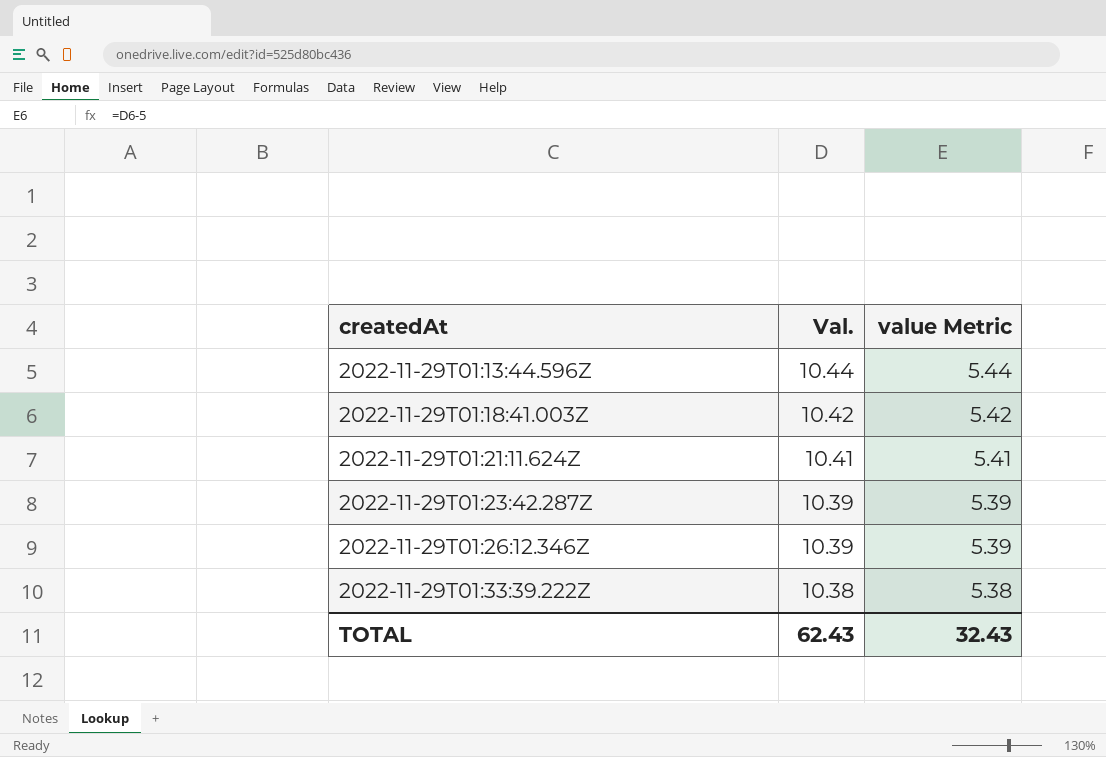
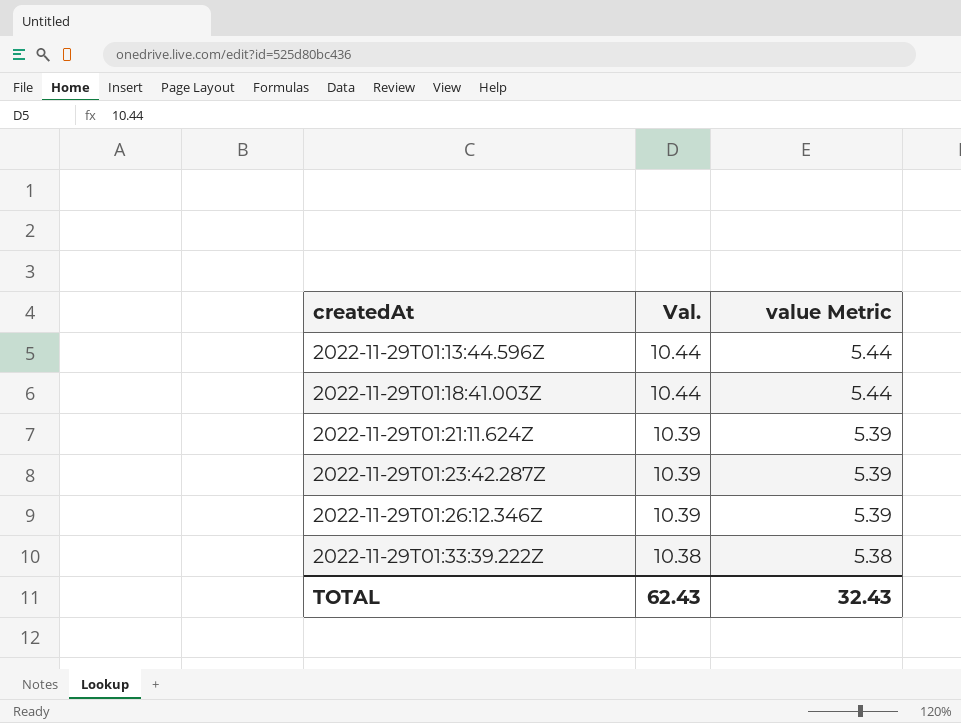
2022-11-29T01:18:41.003Z | Val.: 10.42 -> 10.44
2022-11-29T01:18:41.003Z | value Metric: 5.42 -> 5.44
2022-11-29T01:21:11.624Z | Val.: 10.41 -> 10.39
2022-11-29T01:21:11.624Z | value Metric: 5.41 -> 5.39

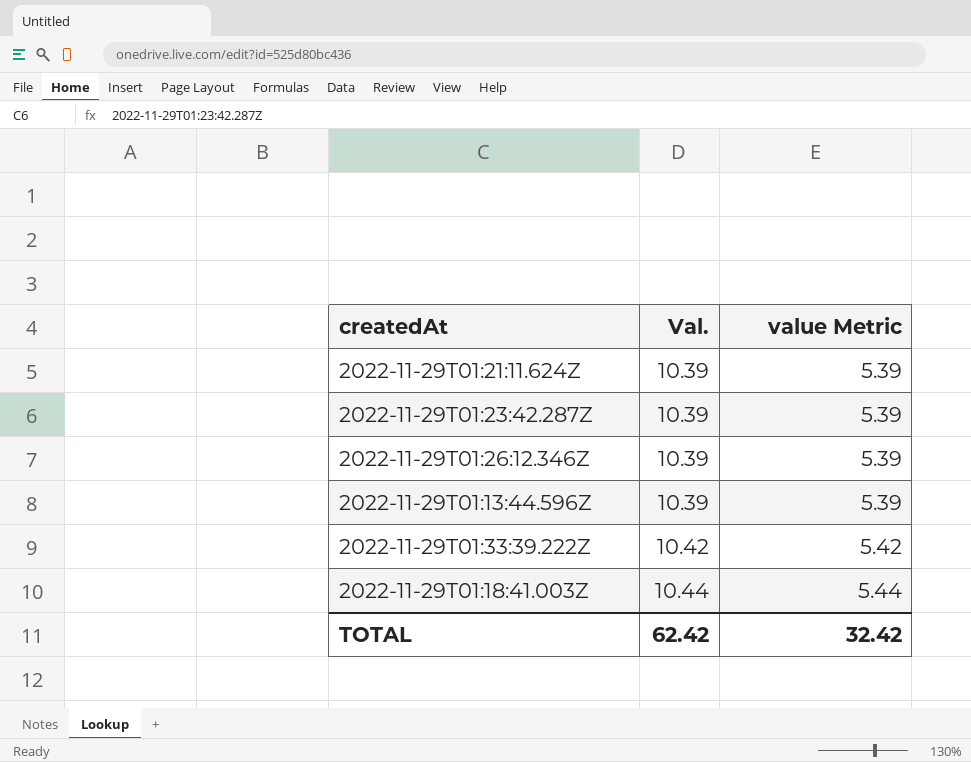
row order: createdAt ascending -> Val. ascending
2022-11-29T01:13:44.596Z | Val.: 10.44 -> 10.39
2022-11-29T01:13:44.596Z | value Metric: 5.44 -> 5.39
2022-11-29T01:33:39.222Z | Val.: 10.38 -> 10.42
2022-11-29T01:33:39.222Z | value Metric: 5.38 -> 5.42
TOTAL | Val.: 62.43 -> 62.42
TOTAL | value Metric: 32.43 -> 32.42

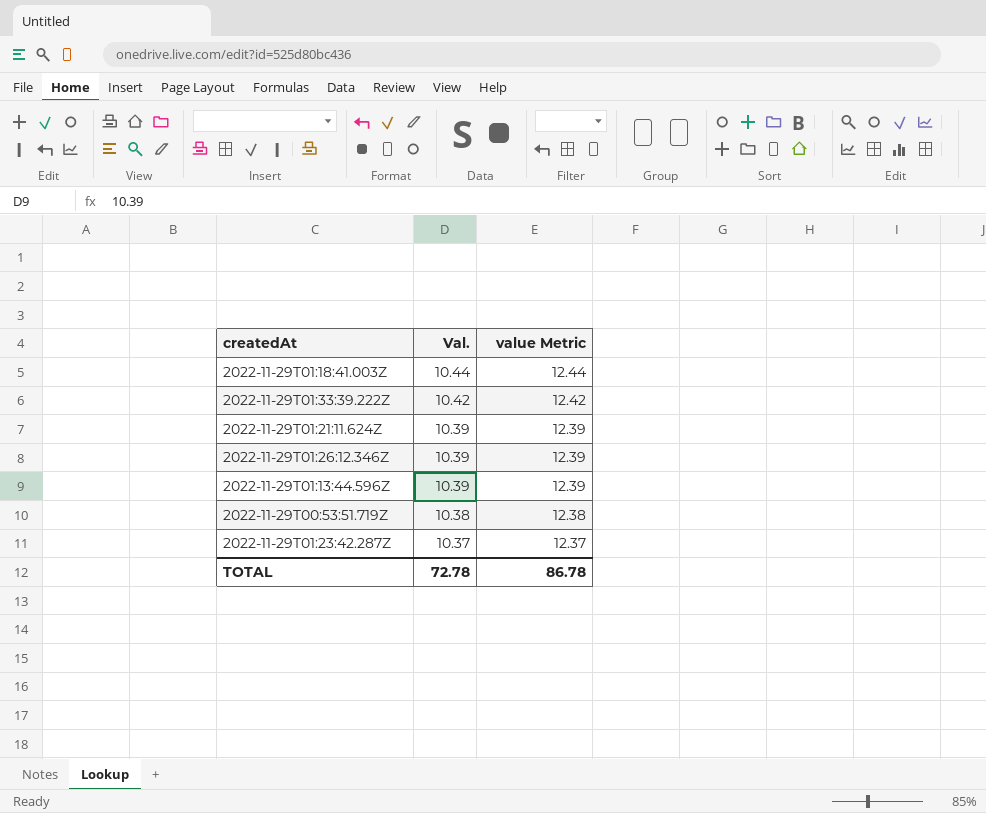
row order: Val. ascending -> Val. descending
column value Metric | formula: [Val.] - 5 -> [Val.] + 2
row 2022-11-29T00:53:51.719Z: none -> 10.38 | 12.38
2022-11-29T01:23:42.287Z | Val.: 10.39 -> 10.37
TOTAL | Val.: 62.42 -> 72.78
TOTAL | value Metric: 32.42 -> 86.78

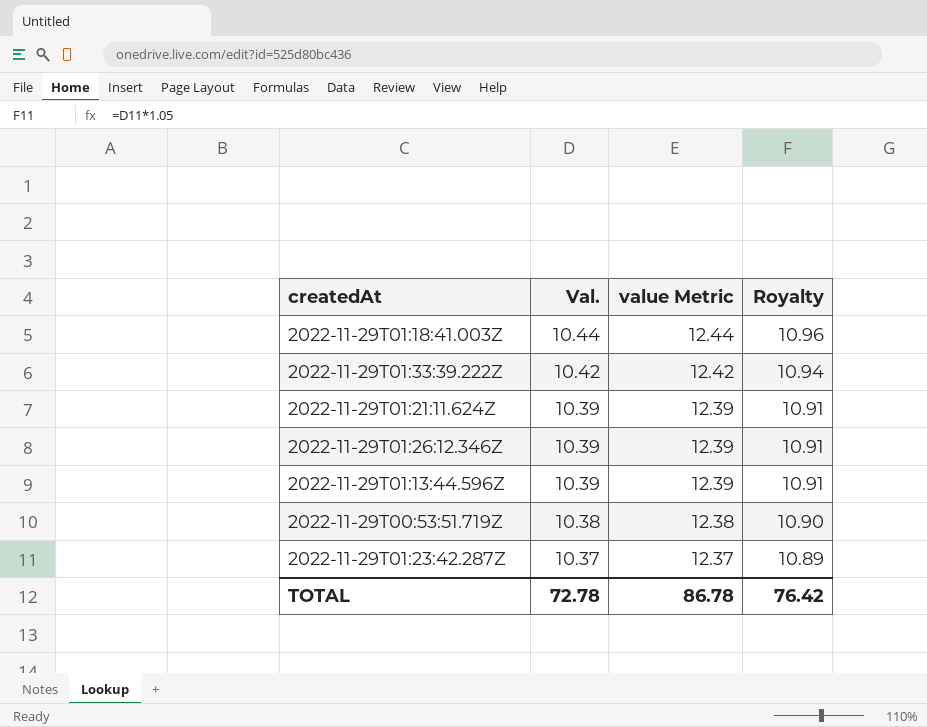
column Royalty | formula: none -> [Val.] * 1.05

